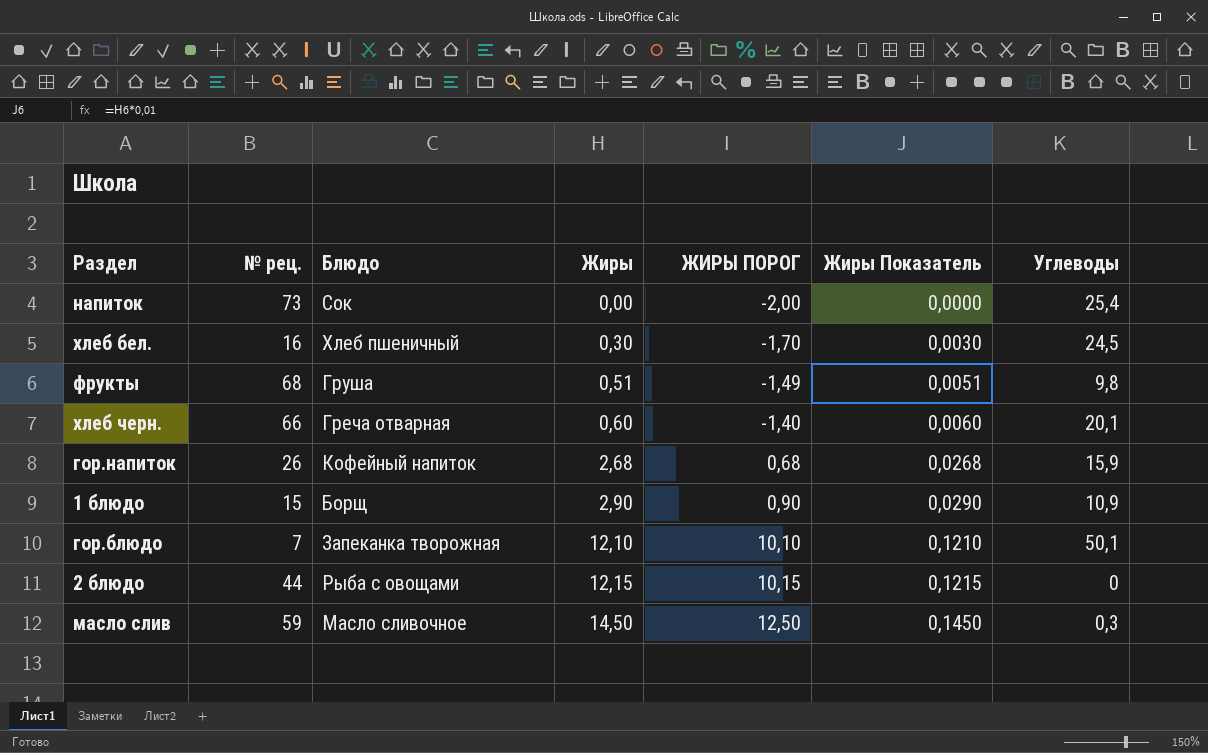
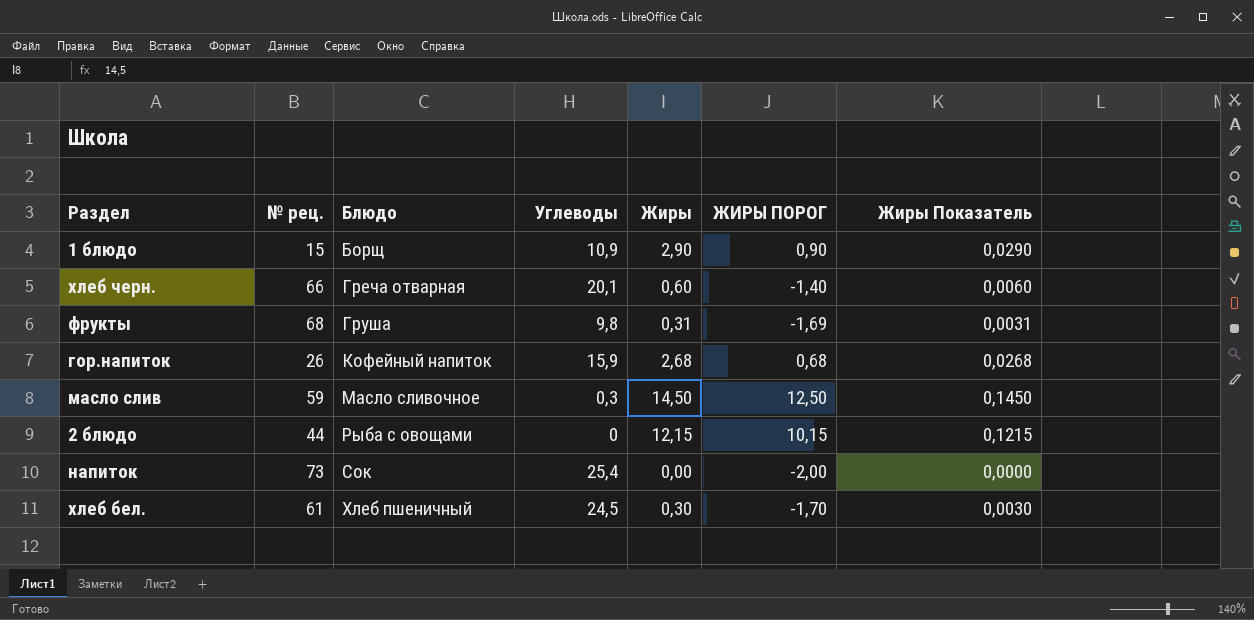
row order: Жиры ascending -> Блюдо ascending
column Углеводы | position: 7 -> 4
row гор.блюдо: 7 | Запеканка творожная | 12,10 | 10,10 | 0,1210 | 50,1 -> none
фрукты | Жиры: 0,51 -> 0,31
фрукты | ЖИРЫ ПОРОГ: -1,49 -> -1,69
фрукты | Жиры Показатель: 0,0051 -> 0,0031
хлеб бел. | № рец.: 16 -> 61

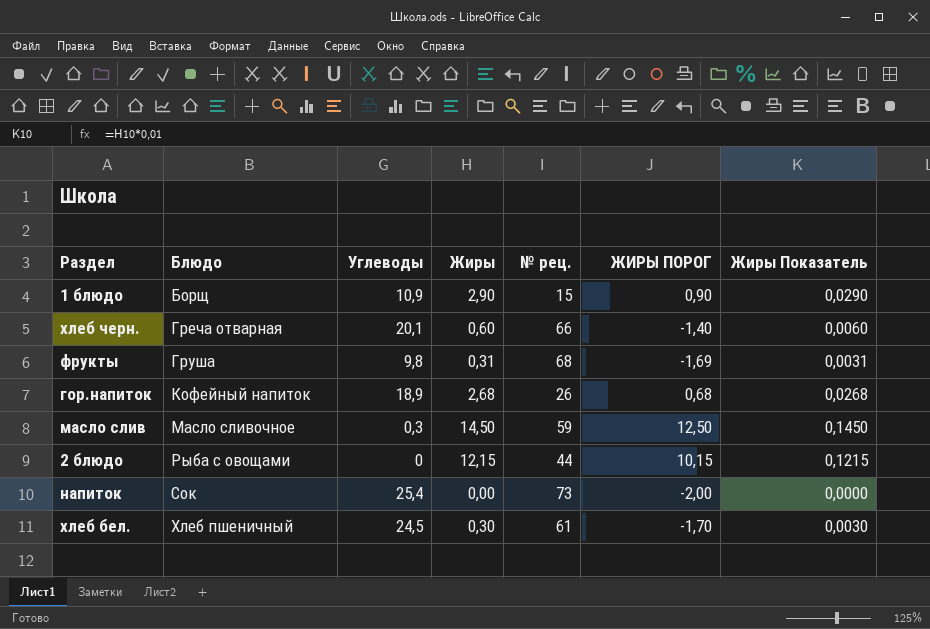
column № рец. | position: 2 -> 5
гор.напиток | Углеводы: 15,9 -> 18,9

